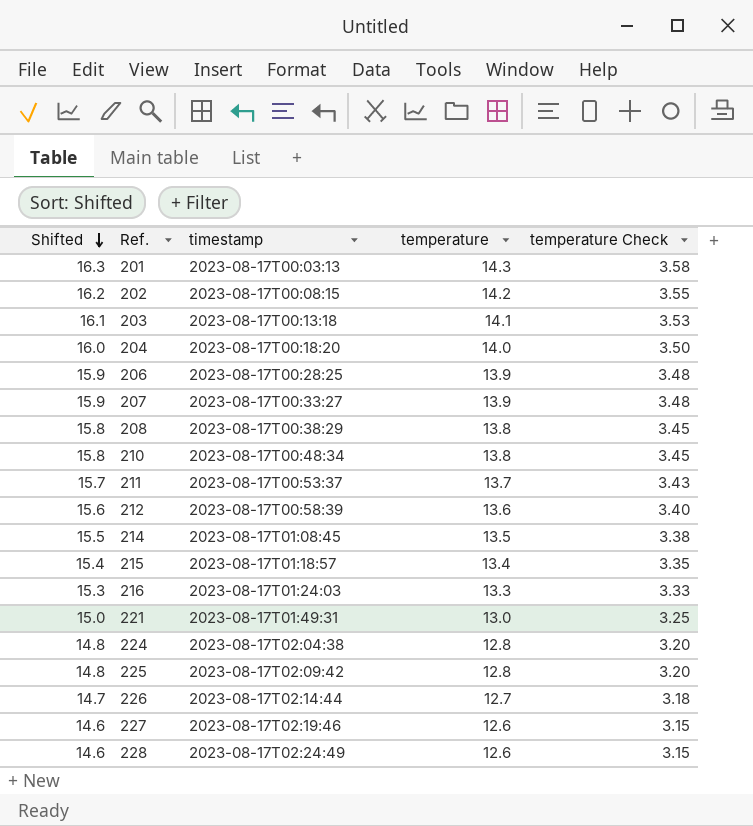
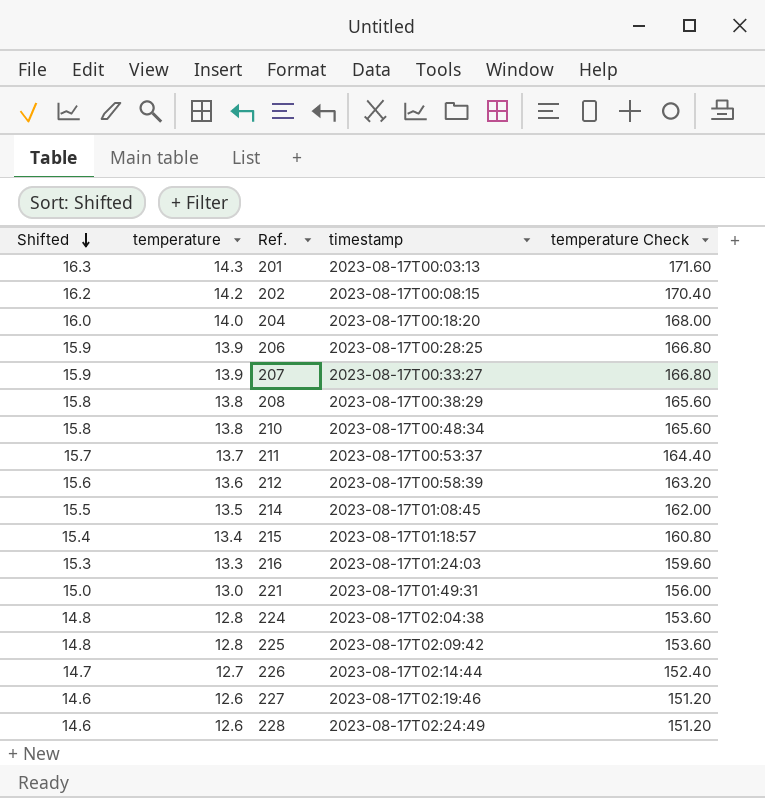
column temperature | position: 4 -> 2
column temperature Check | formula: [temperature] * 0.25 -> [temperature] * 12
row 203: 16.1 | 2023-08-17T00:13:18 | 14.1 | 3.53 -> none

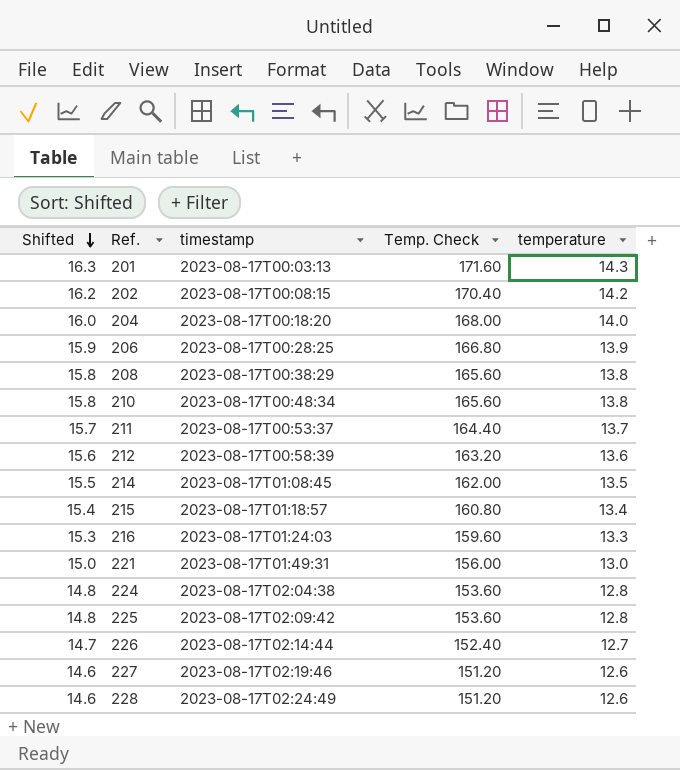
column name: temperature Check -> Temp. Check
column temperature | position: 2 -> 5
row 207: 15.9 | 13.9 | 2023-08-17T00:33:27 | 166.80 -> none

